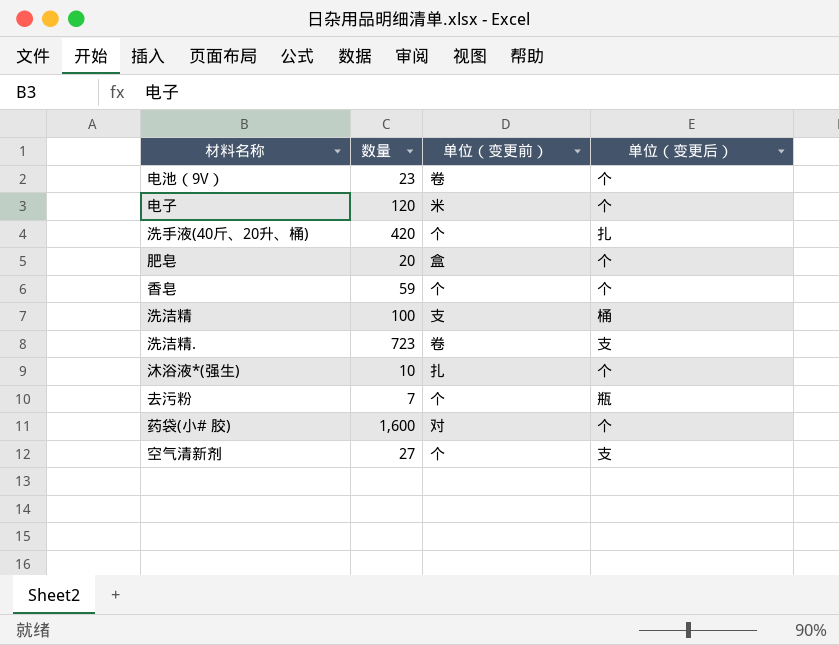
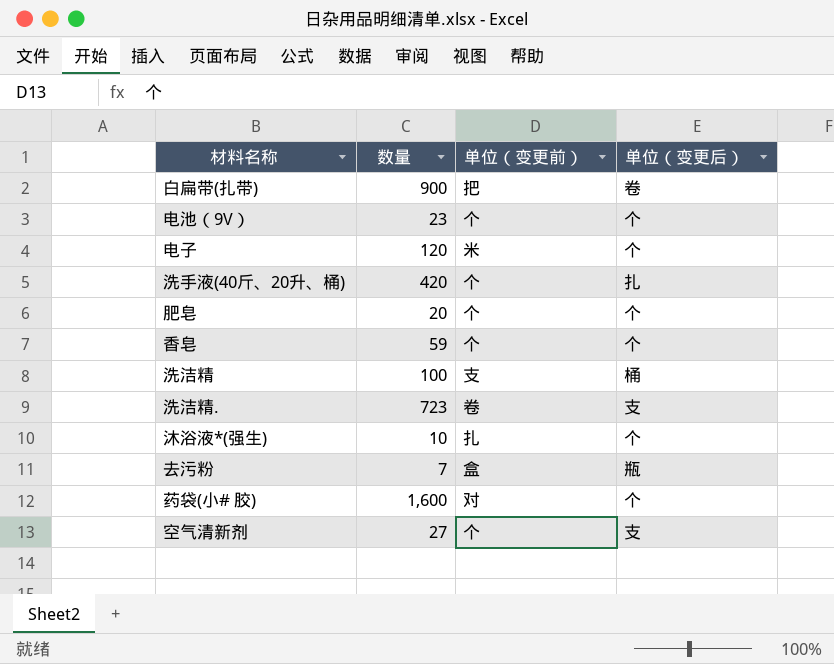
row 白扁带(扎带): none -> 900 | 把 | 卷
电池（9V） | 单位（变更前）: 卷 -> 个
肥皂 | 单位（变更前）: 盒 -> 个
去污粉 | 单位（变更前）: 个 -> 盒

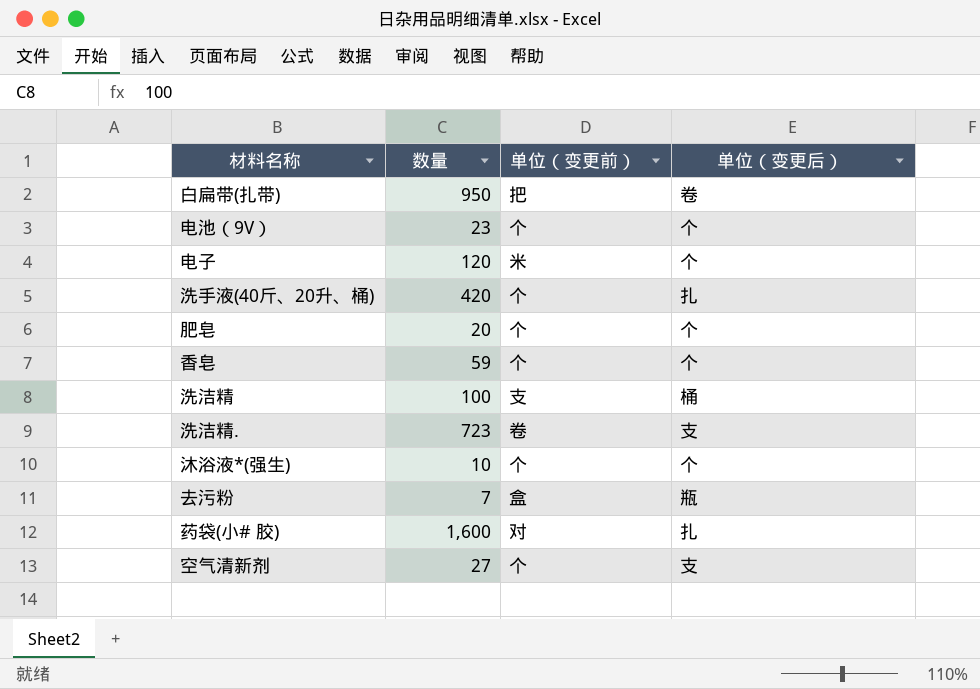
白扁带(扎带) | 数量: 900 -> 950
沐浴液*(强生) | 单位（变更前）: 扎 -> 个
药袋(小# 胶) | 单位（变更后）: 个 -> 扎

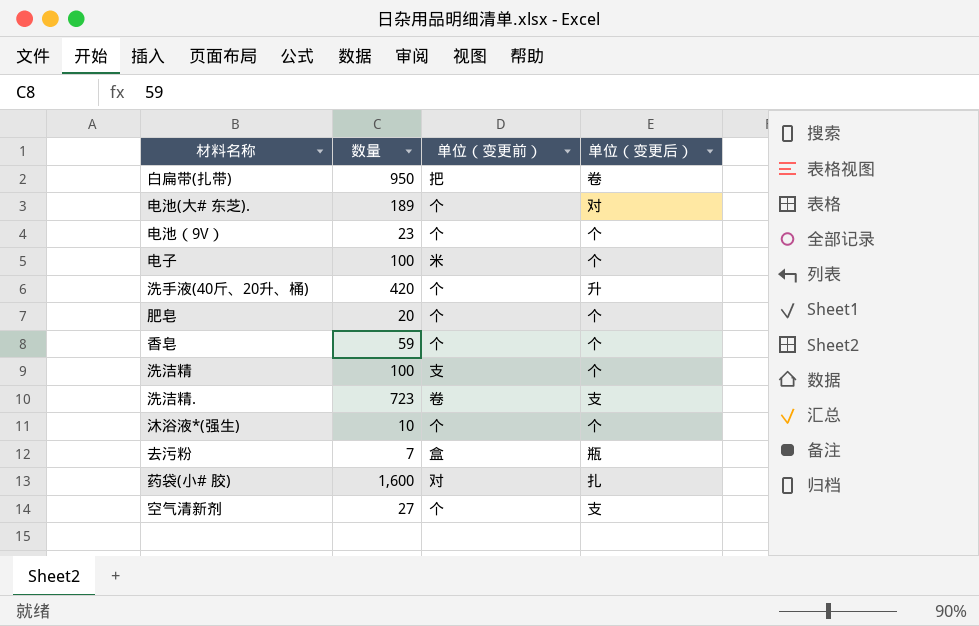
row 电池(大# 东芝).: none -> 189 | 个 | 对
电子 | 数量: 120 -> 100
洗手液(40斤、20升、桶) | 单位（变更后）: 扎 -> 升
洗洁精 | 单位（变更后）: 桶 -> 个

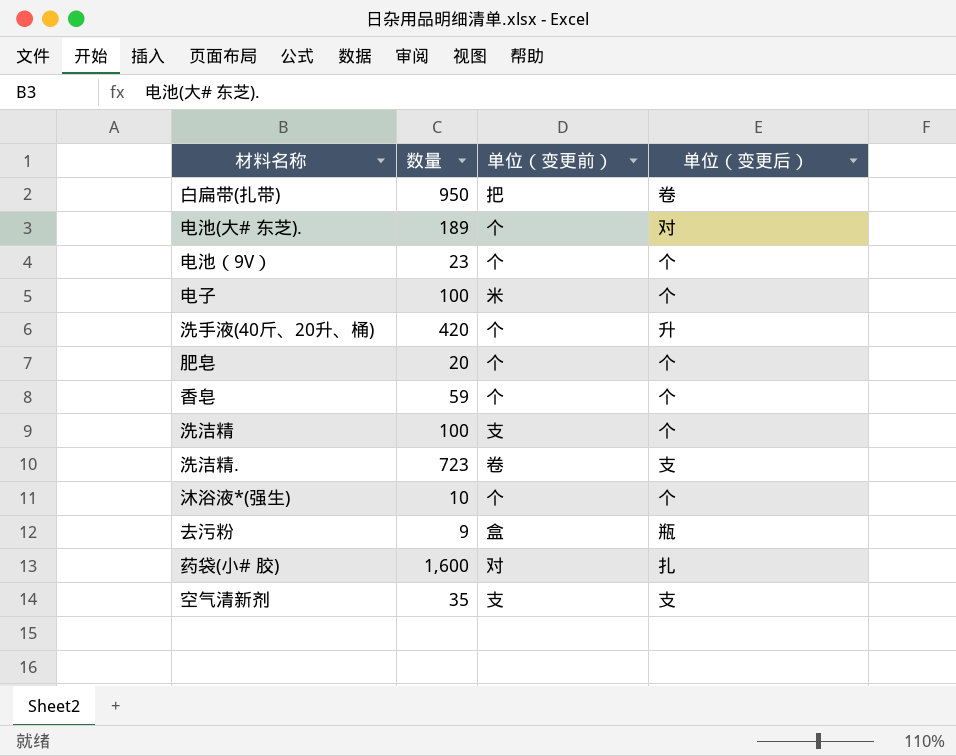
去污粉 | 数量: 7 -> 9
空气清新剂 | 数量: 27 -> 35
空气清新剂 | 单位（变更前）: 个 -> 支

